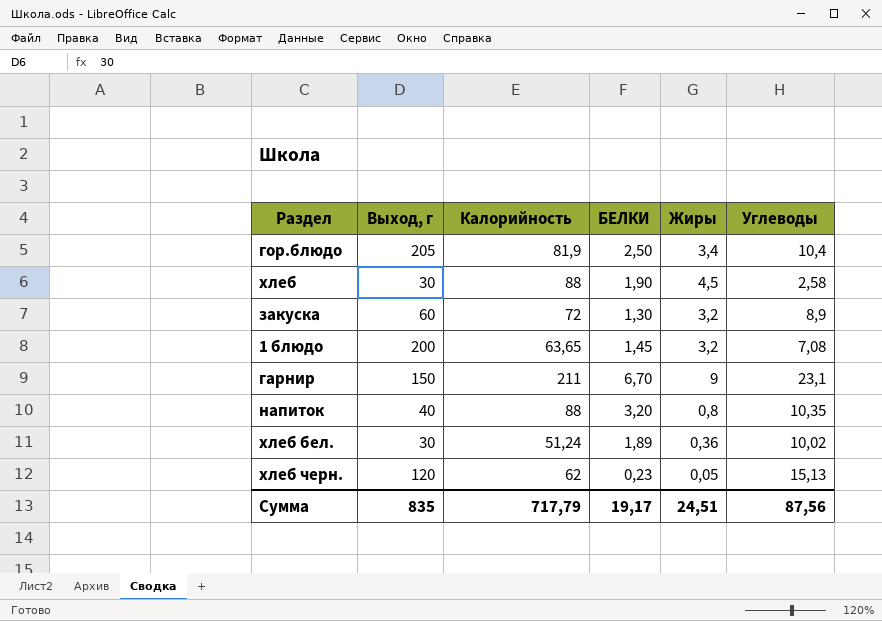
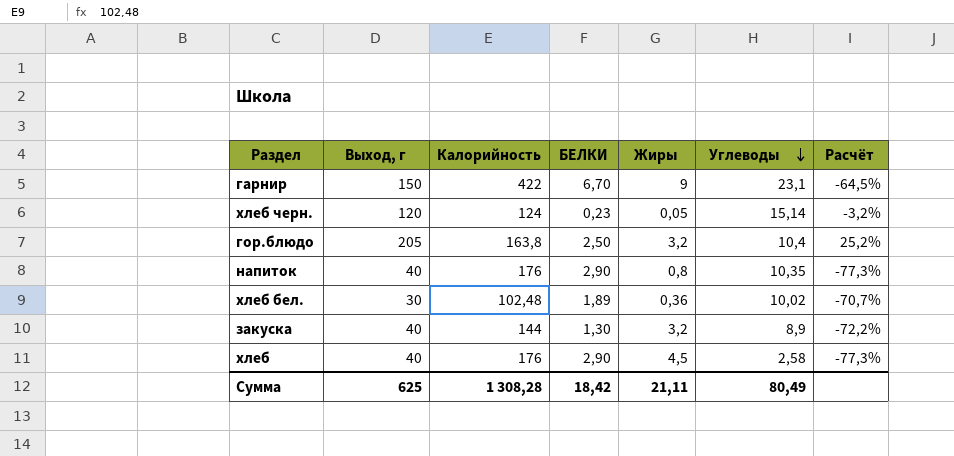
row order: none -> Углеводы descending
column Расчёт | formula: none -> ([Выход, г] - [Калорийность]) / [Калорийность]
row 1 блюдо: 200 | 63,65 | 1,45 | 3,2 | 7,08 -> none
гарнир | Калорийность: 211 -> 422
хлеб черн. | Калорийность: 62 -> 124
хлеб черн. | Углеводы: 15,13 -> 15,14
гор.блюдо | Калорийность: 81,9 -> 163,8
гор.блюдо | Жиры: 3,4 -> 3,2
напиток | Калорийность: 88 -> 176
напиток | БЕЛКИ: 3,20 -> 2,90
хлеб бел. | Калорийность: 51,24 -> 102,48
закуска | Выход, г: 60 -> 40
закуска | Калорийность: 72 -> 144
хлеб | Выход, г: 30 -> 40
хлеб | Калорийность: 88 -> 176
хлеб | БЕЛКИ: 1,90 -> 2,90
Сумма | Выход, г: 835 -> 625
Сумма | Калорийность: 717,79 -> 1 308,28
Сумма | БЕЛКИ: 19,17 -> 18,42
Сумма | Жиры: 24,51 -> 21,11
Сумма | Углеводы: 87,56 -> 80,49

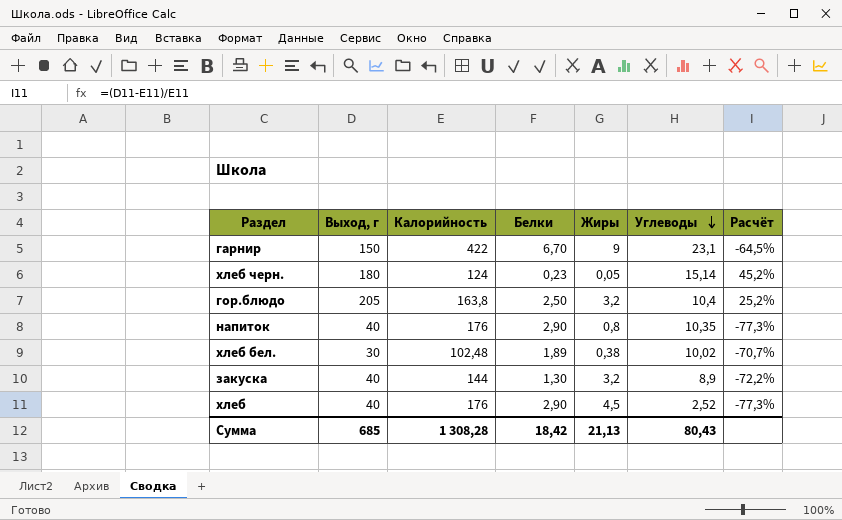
column name: БЕЛКИ -> Белки
хлеб черн. | Выход, г: 120 -> 180
хлеб черн. | Расчёт: -3,2% -> 45,2%
хлеб бел. | Жиры: 0,36 -> 0,38
хлеб | Углеводы: 2,58 -> 2,52
Сумма | Выход, г: 625 -> 685
Сумма | Жиры: 21,11 -> 21,13
Сумма | Углеводы: 80,49 -> 80,43

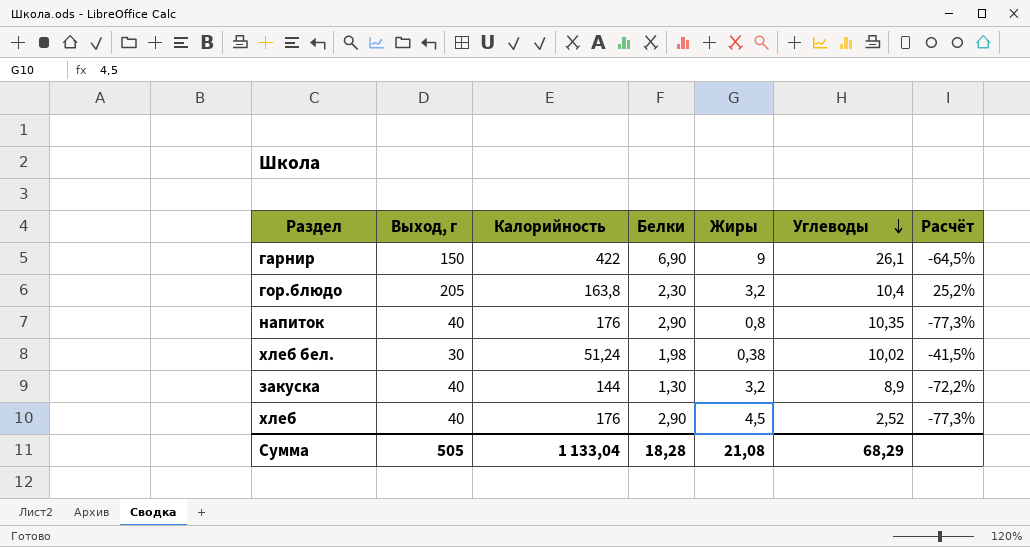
row хлеб черн.: 180 | 124 | 0,23 | 0,05 | 15,14 | 45,2% -> none
гарнир | Белки: 6,70 -> 6,90
гарнир | Углеводы: 23,1 -> 26,1
гор.блюдо | Белки: 2,50 -> 2,30
хлеб бел. | Калорийность: 102,48 -> 51,24
хлеб бел. | Белки: 1,89 -> 1,98
хлеб бел. | Расчёт: -70,7% -> -41,5%
Сумма | Выход, г: 685 -> 505
Сумма | Калорийность: 1 308,28 -> 1 133,04
Сумма | Белки: 18,42 -> 18,28
Сумма | Жиры: 21,13 -> 21,08
Сумма | Углеводы: 80,43 -> 68,29

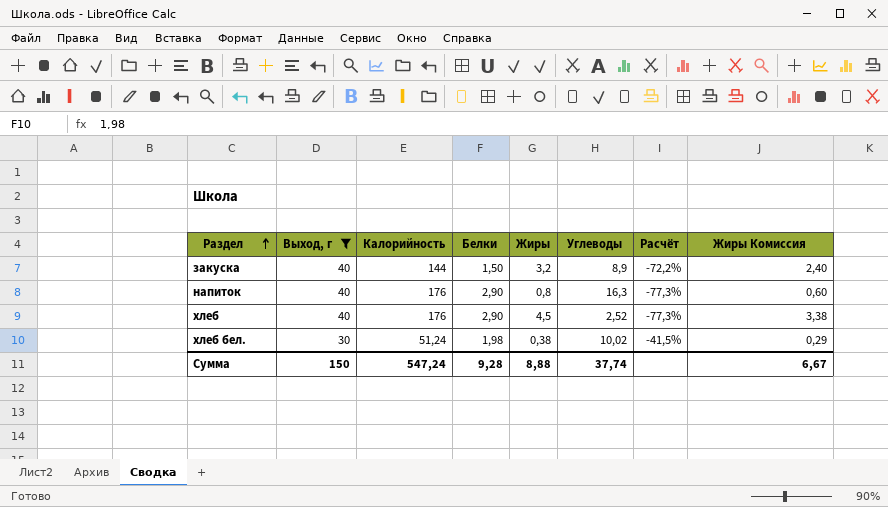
filter: none -> Выход, г <= 40
row order: Углеводы descending -> Раздел ascending
column Жиры Комиссия | formula: none -> [Жиры] * 0,75
закуска | Белки: 1,30 -> 1,50
напиток | Углеводы: 10,35 -> 16,3
Сумма | Выход, г: 505 -> 150
Сумма | Калорийность: 1 133,04 -> 547,24
Сумма | Белки: 18,28 -> 9,28
Сумма | Жиры: 21,08 -> 8,88
Сумма | Углеводы: 68,29 -> 37,74

